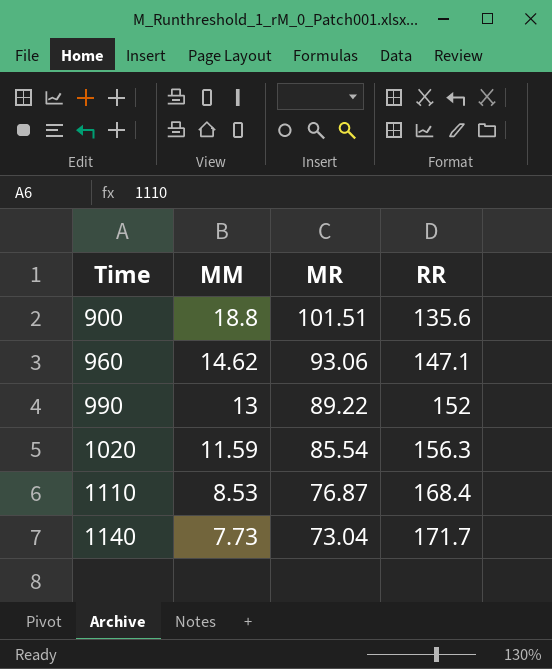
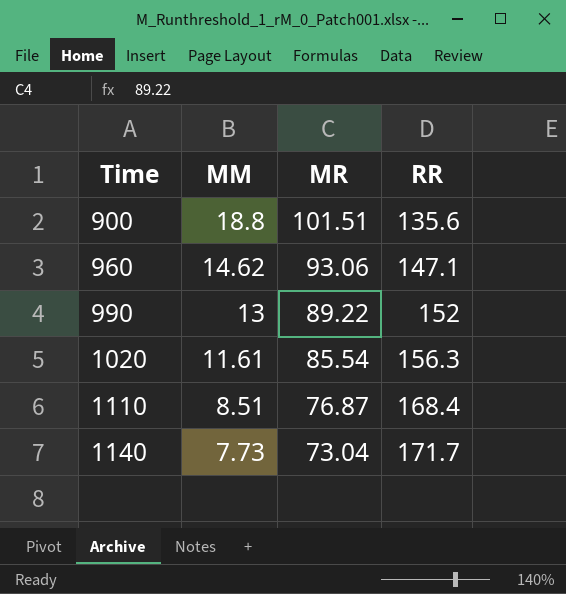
1020 | MM: 11.59 -> 11.61
1110 | MM: 8.53 -> 8.51

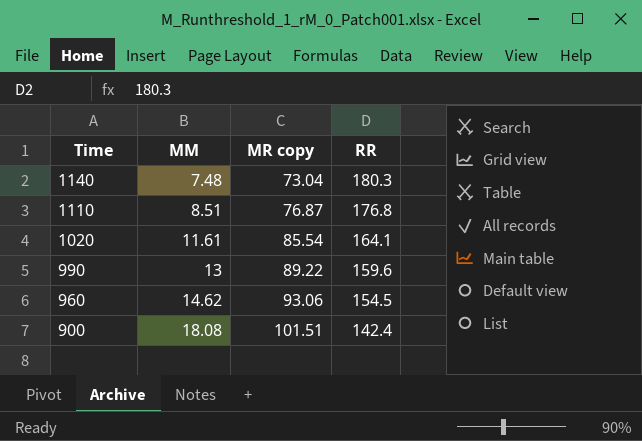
row order: Time ascending -> Time descending
column name: MR -> MR copy
1140 | MM: 7.73 -> 7.48
1140 | RR: 171.7 -> 180.3
1110 | RR: 168.4 -> 176.8
1020 | RR: 156.3 -> 164.1
990 | RR: 152 -> 159.6
960 | RR: 147.1 -> 154.5
900 | MM: 18.8 -> 18.08
900 | RR: 135.6 -> 142.4

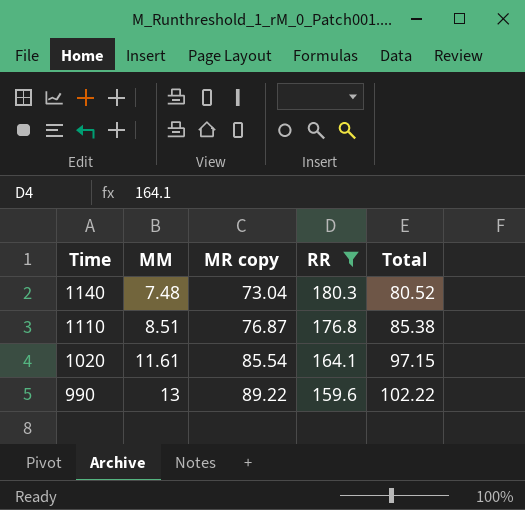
filter: none -> RR >= 159.6
column Total | formula: none -> [MM] + [MR copy]

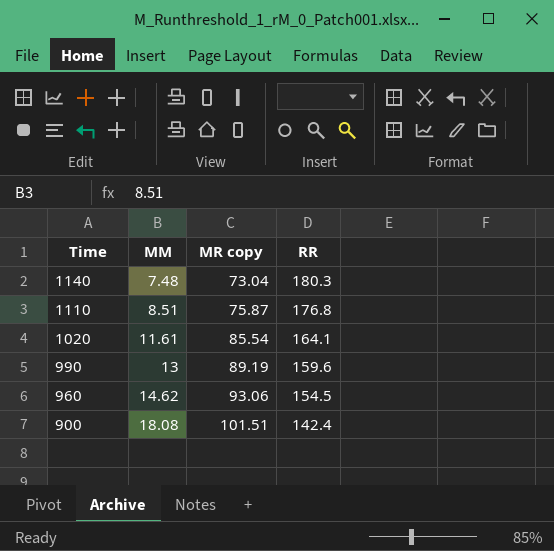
filter: RR >= 159.6 -> none
column Total | formula: [MM] + [MR copy] -> none
1110 | MR copy: 76.87 -> 75.87
990 | MR copy: 89.22 -> 89.19

